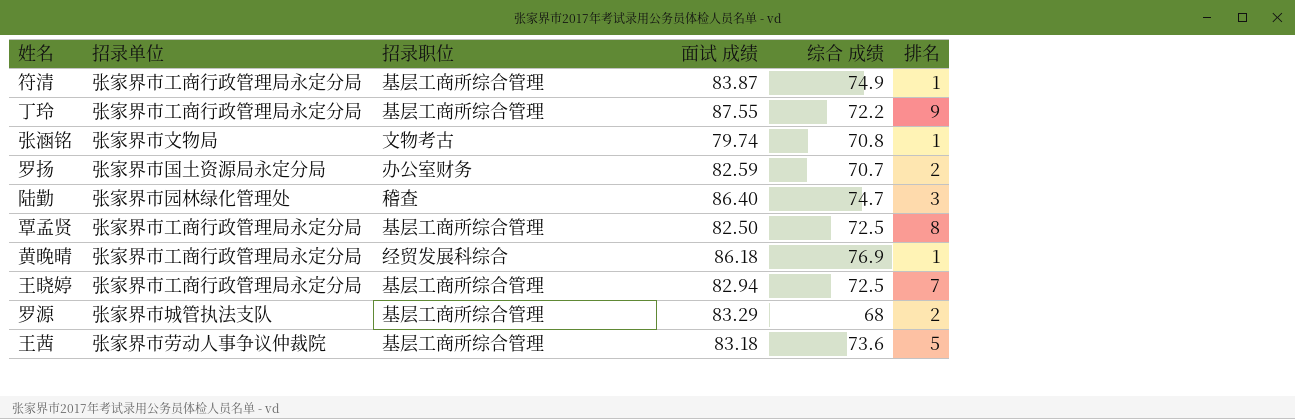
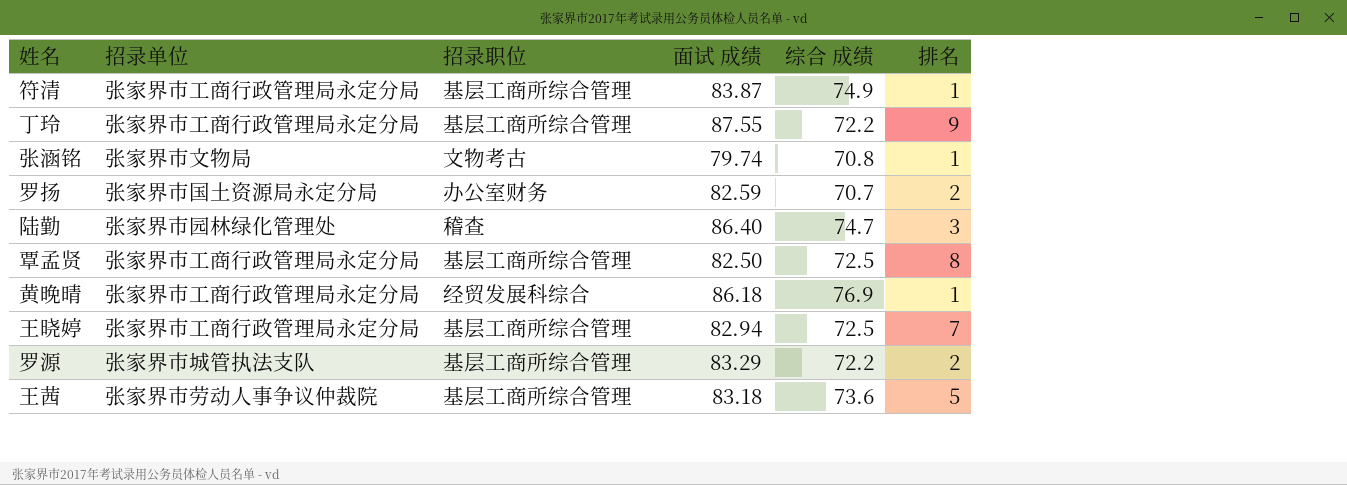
罗源 | 综合 成绩: 68 -> 72.2

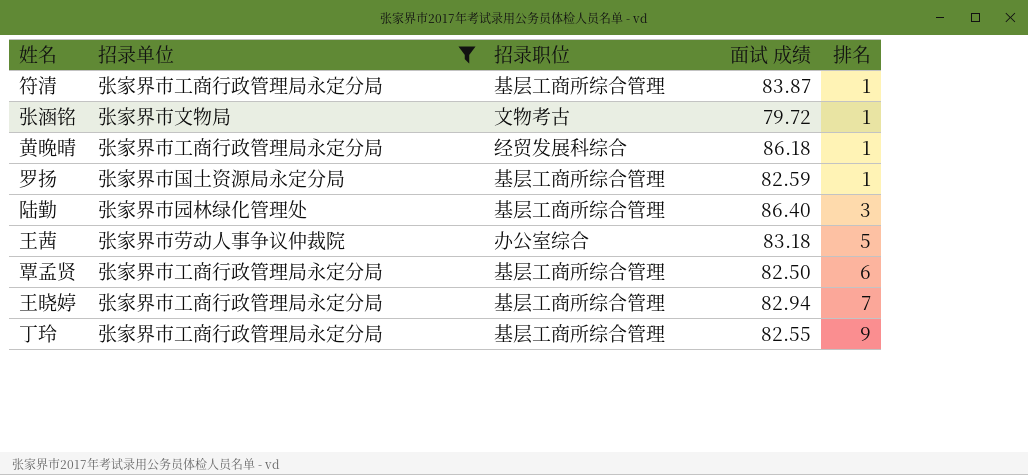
filter: none -> 招录单位 != 张家界市城管执法支队
row order: none -> 排名 ascending
column 综合 成绩 | position: 5 -> none
张涵铭 | 面试 成绩: 79.74 -> 79.72
罗扬 | 招录职位: 办公室财务 -> 基层工商所综合管理
罗扬 | 排名: 2 -> 1
陆勤 | 招录职位: 稽查 -> 基层工商所综合管理
王茜 | 招录职位: 基层工商所综合管理 -> 办公室综合
覃孟贤 | 排名: 8 -> 6
丁玲 | 面试 成绩: 87.55 -> 82.55

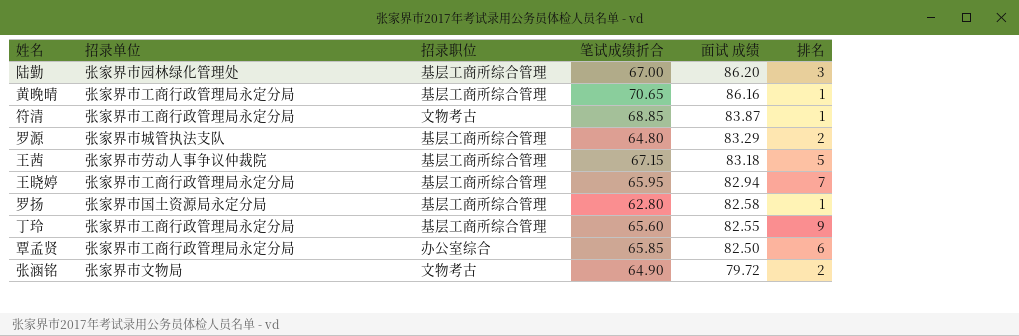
filter: 招录单位 != 张家界市城管执法支队 -> none
row order: 排名 ascending -> 面试 成绩 descending
column 笔试成绩折合 | position: none -> 4
陆勤 | 面试 成绩: 86.40 -> 86.20
黄晚晴 | 招录职位: 经贸发展科综合 -> 基层工商所综合管理
黄晚晴 | 面试 成绩: 86.18 -> 86.16
符清 | 招录职位: 基层工商所综合管理 -> 文物考古
王茜 | 招录职位: 办公室综合 -> 基层工商所综合管理
罗扬 | 面试 成绩: 82.59 -> 82.58
覃孟贤 | 招录职位: 基层工商所综合管理 -> 办公室综合
张涵铭 | 排名: 1 -> 2

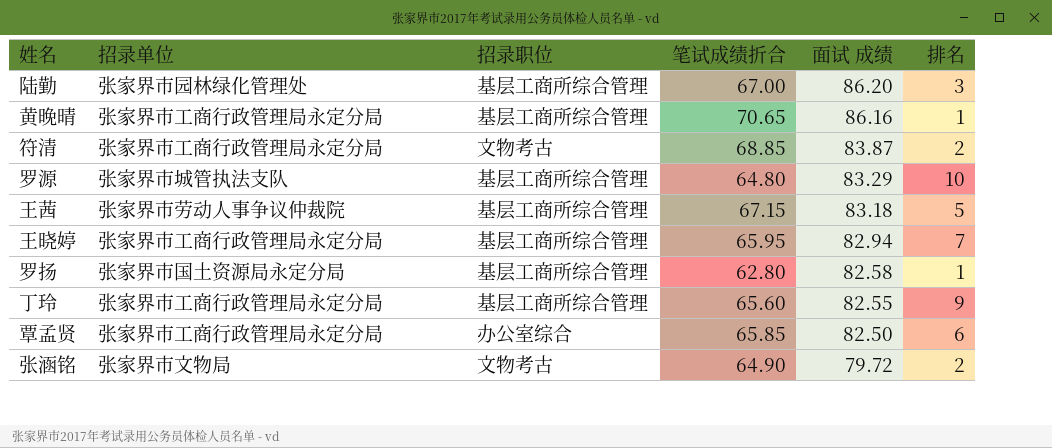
符清 | 排名: 1 -> 2
罗源 | 排名: 2 -> 10

